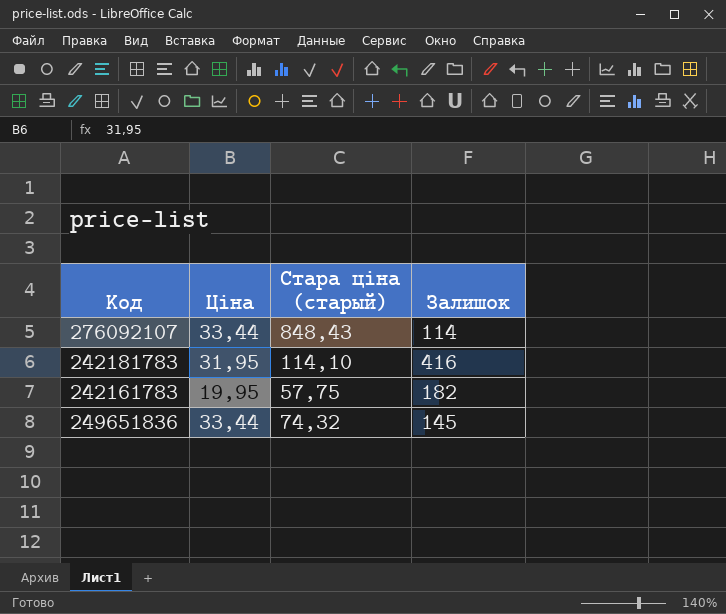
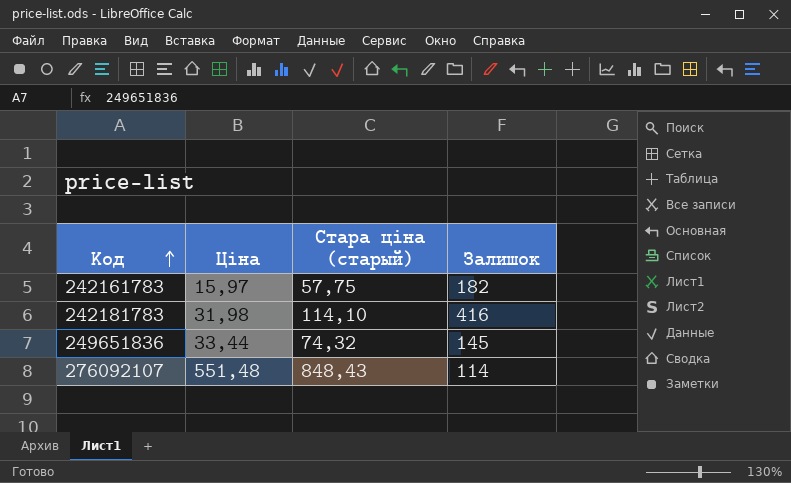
row order: none -> Код ascending
242161783 | Ціна: 19,95 -> 15,97
242181783 | Ціна: 31,95 -> 31,98
276092107 | Ціна: 33,44 -> 551,48

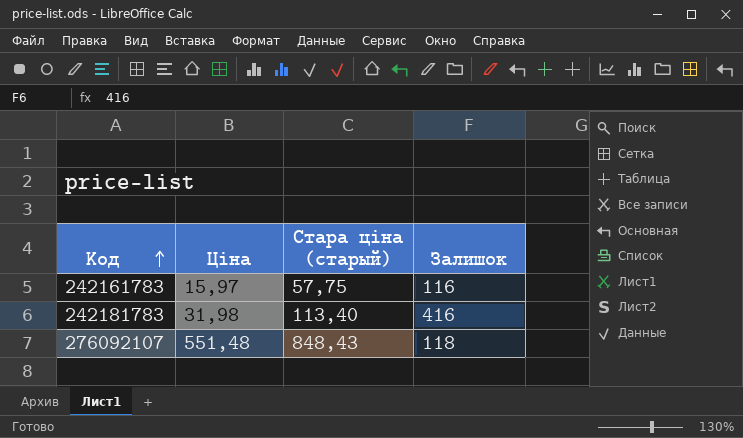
row 249651836: 33,44 | 74,32 | 145 -> none
242161783 | Залишок: 182 -> 116
242181783 | Стара ціна (старый): 114,10 -> 113,40
276092107 | Залишок: 114 -> 118

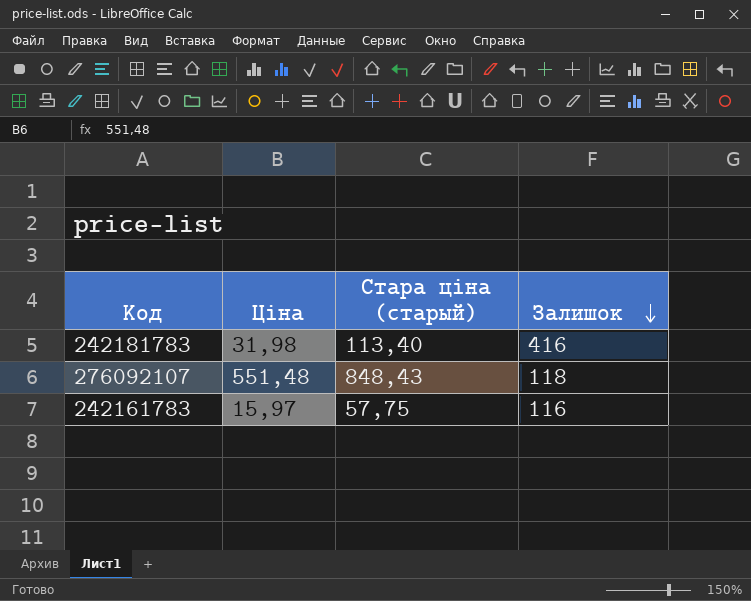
row order: Код ascending -> Залишок descending

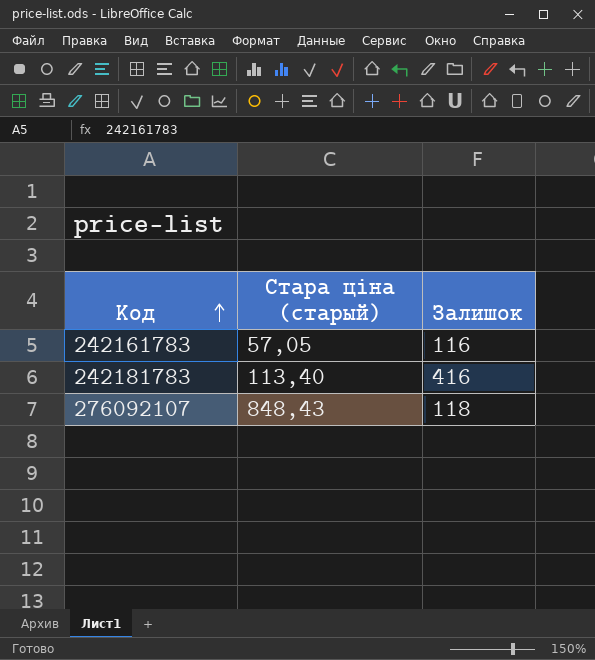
row order: Залишок descending -> Код ascending
column Ціна | position: 2 -> none
242161783 | Стара ціна (старый): 57,75 -> 57,05

